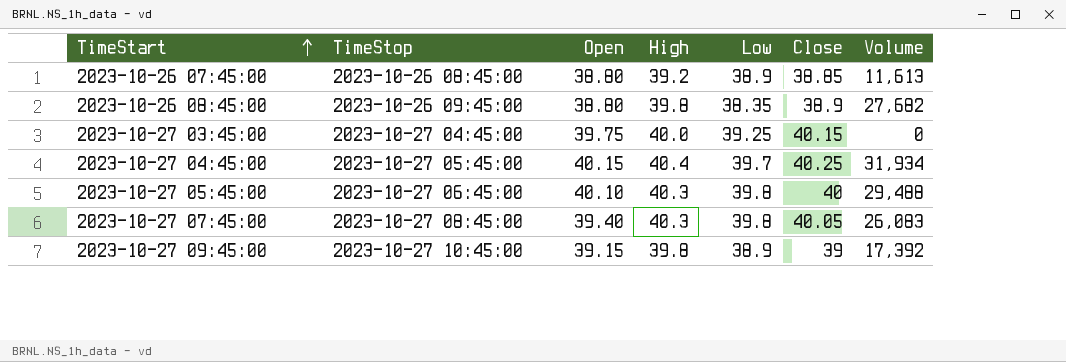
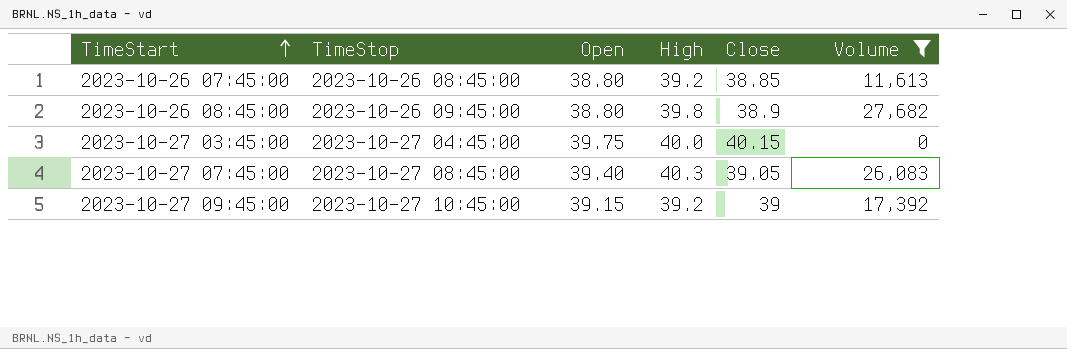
filter: none -> Volume <= 27,682
column Low | position: 5 -> none
2023-10-27 07:45:00 | Close: 40.05 -> 39.05
2023-10-27 09:45:00 | High: 39.8 -> 39.2

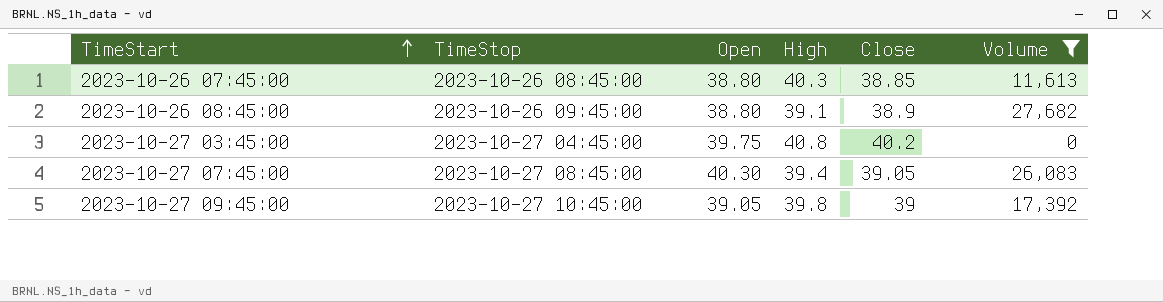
2023-10-26 07:45:00 | High: 39.2 -> 40.3
2023-10-26 08:45:00 | High: 39.8 -> 39.1
2023-10-27 03:45:00 | High: 40.0 -> 40.8
2023-10-27 03:45:00 | Close: 40.15 -> 40.2
2023-10-27 07:45:00 | Open: 39.40 -> 40.30
2023-10-27 07:45:00 | High: 40.3 -> 39.4
2023-10-27 09:45:00 | Open: 39.15 -> 39.05
2023-10-27 09:45:00 | High: 39.2 -> 39.8

